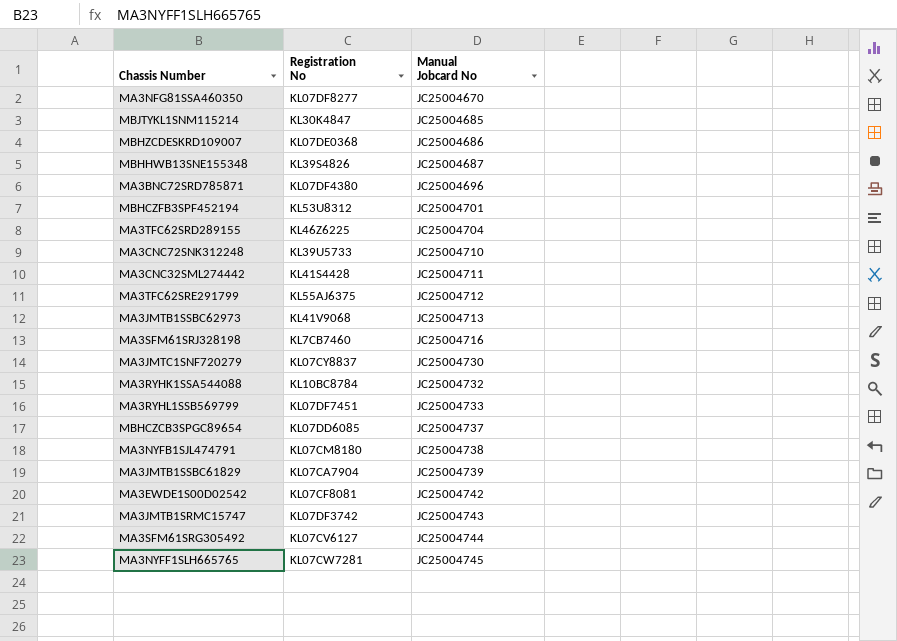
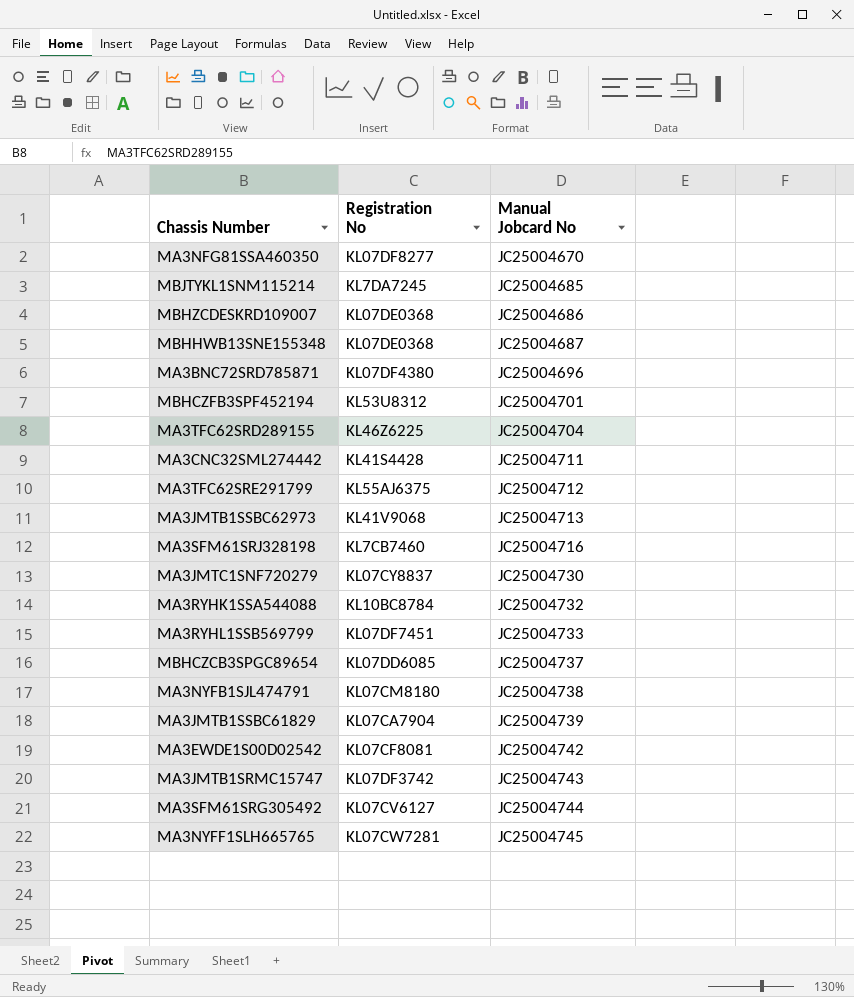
row MA3CNC72SNK312248: KL39U5733 | JC25004710 -> none
MBJTYKL1SNM115214 | Registration No: KL30K4847 -> KL7DA7245
MBHHWB13SNE155348 | Registration No: KL39S4826 -> KL07DE0368

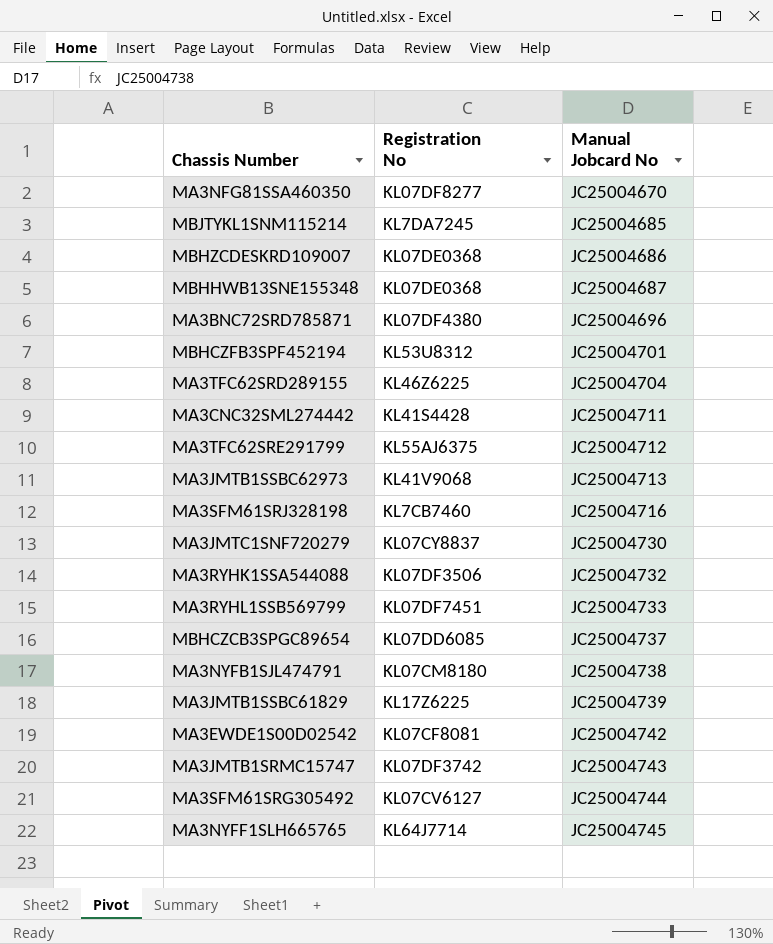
MA3RYHK1SSA544088 | Registration No: KL10BC8784 -> KL07DF3506
MA3JMTB1SSBC61829 | Registration No: KL07CA7904 -> KL17Z6225
MA3NYFF1SLH665765 | Registration No: KL07CW7281 -> KL64J7714

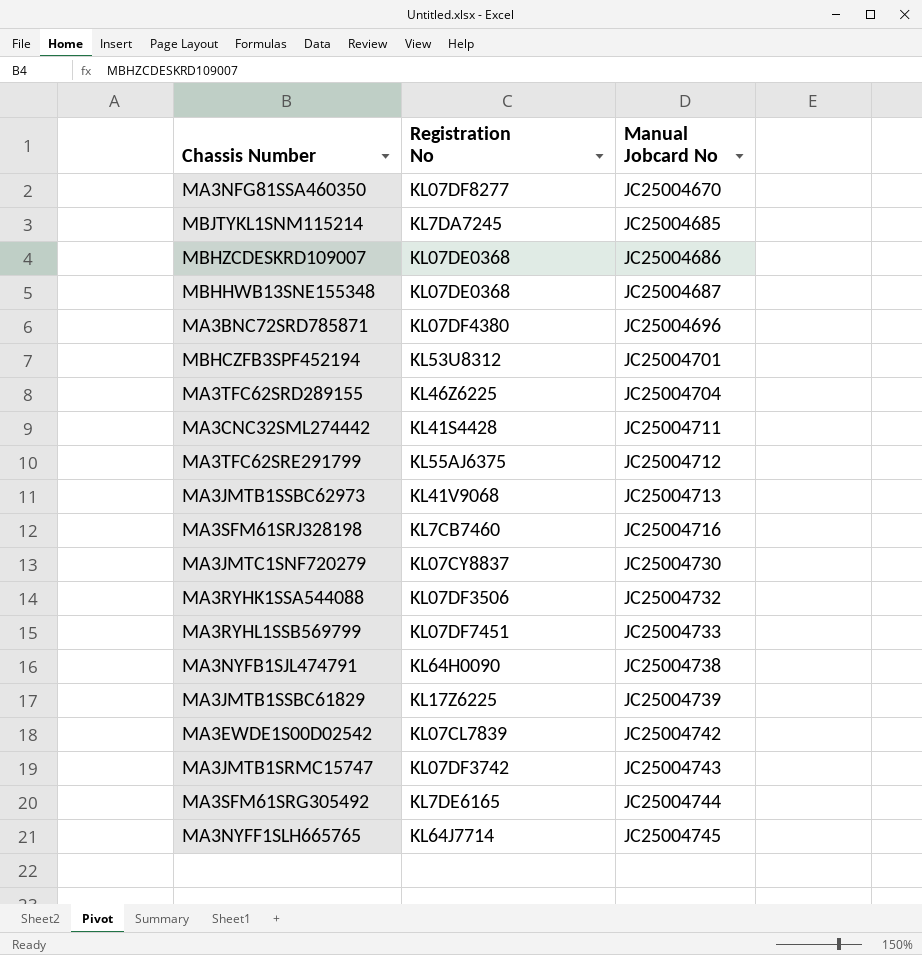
row MBHCZCB3SPGC89654: KL07DD6085 | JC25004737 -> none
MA3NYFB1SJL474791 | Registration No: KL07CM8180 -> KL64H0090
MA3EWDE1S00D02542 | Registration No: KL07CF8081 -> KL07CL7839
MA3SFM61SRG305492 | Registration No: KL07CV6127 -> KL7DE6165

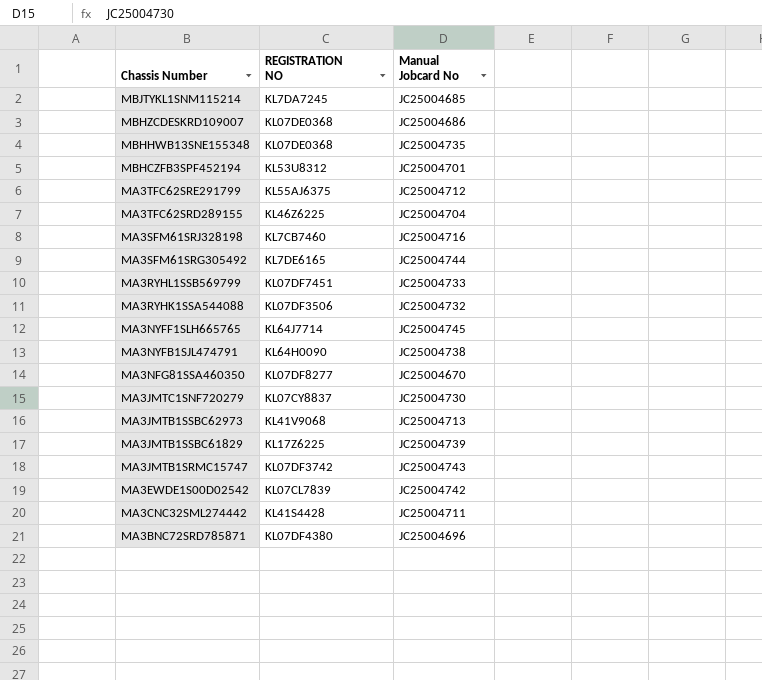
row order: Manual Jobcard No ascending -> Chassis Number descending
column name: Registration No -> REGISTRATION NO
MBHHWB13SNE155348 | Manual Jobcard No: JC25004687 -> JC25004735

